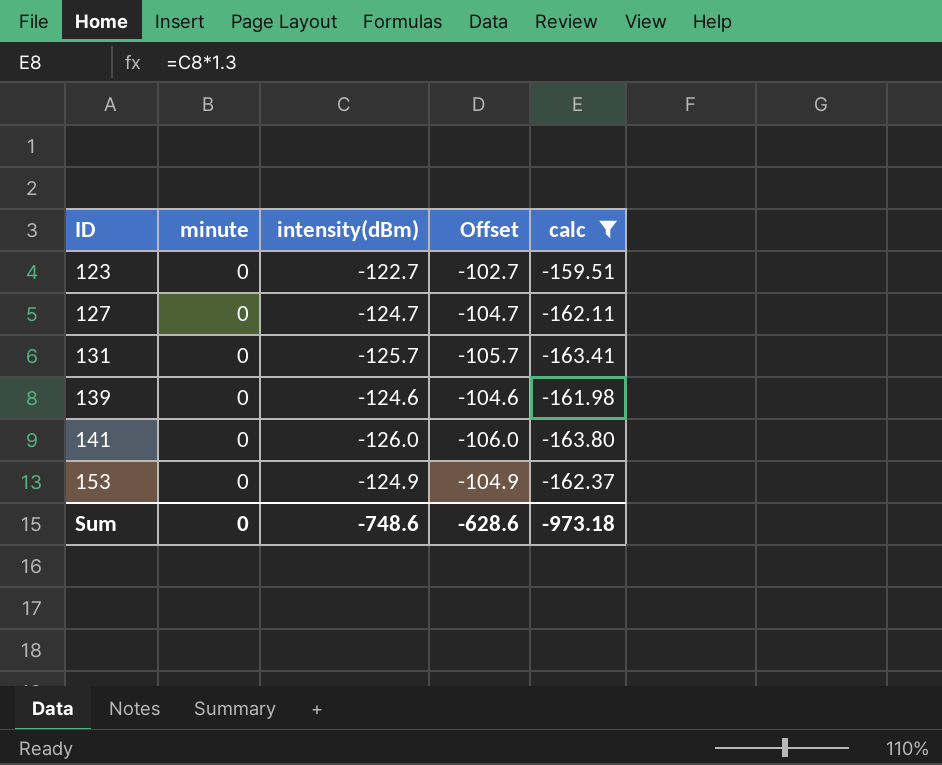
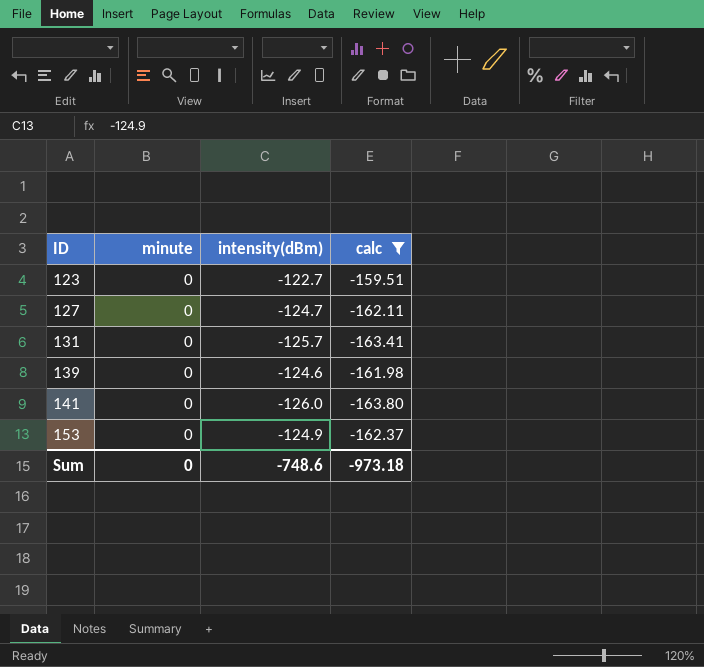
column Offset | formula: [intensity(dBm)] + 20 -> none

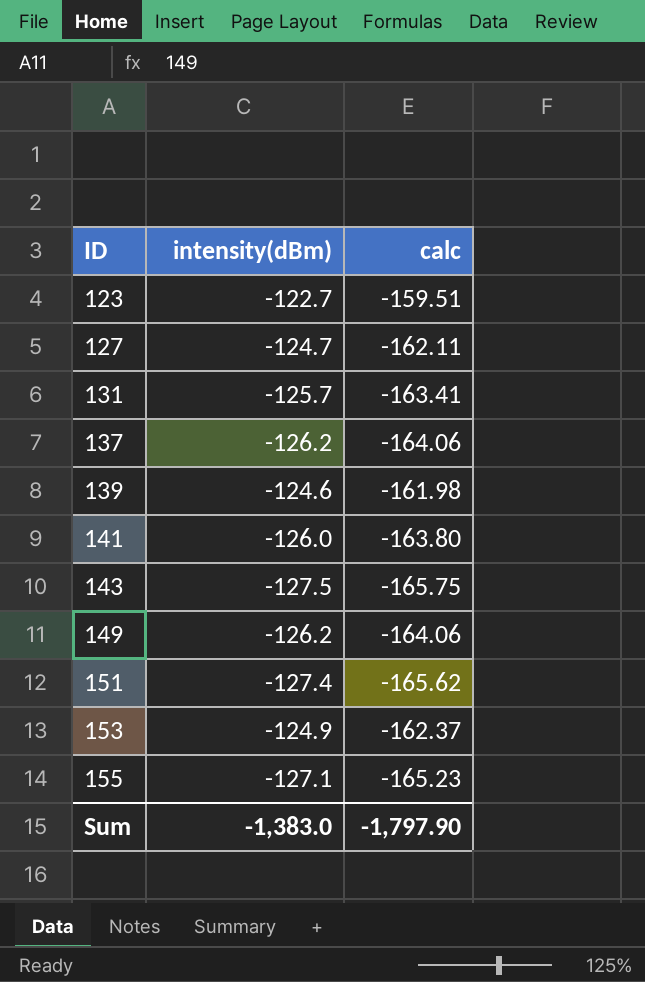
filter: calc >= -163.80 -> none
column minute | position: 2 -> none
Sum | intensity(dBm): -748.6 -> -1,383.0
Sum | calc: -973.18 -> -1,797.90

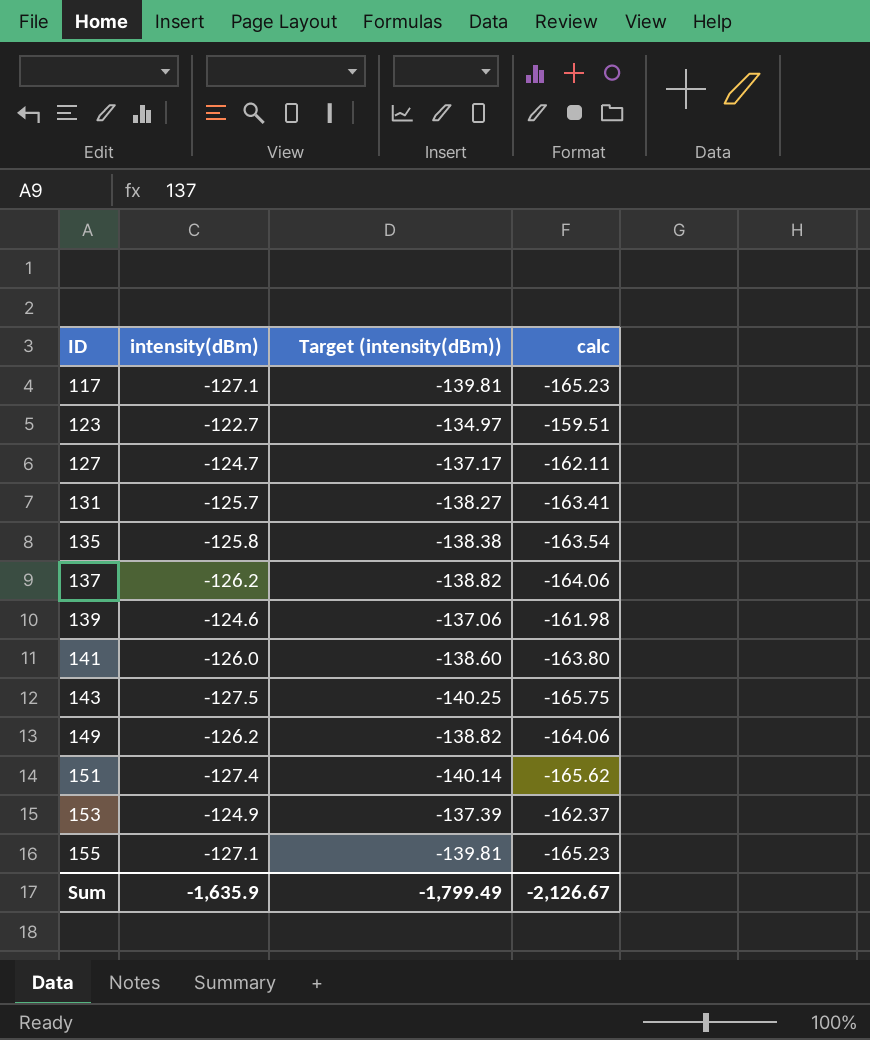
column Target (intensity(dBm)) | formula: none -> [intensity(dBm)] * 1.1
row 117: none -> -127.1 | -139.81 | -165.23
row 135: none -> -125.8 | -138.38 | -163.54
Sum | intensity(dBm): -1,383.0 -> -1,635.9
Sum | calc: -1,797.90 -> -2,126.67

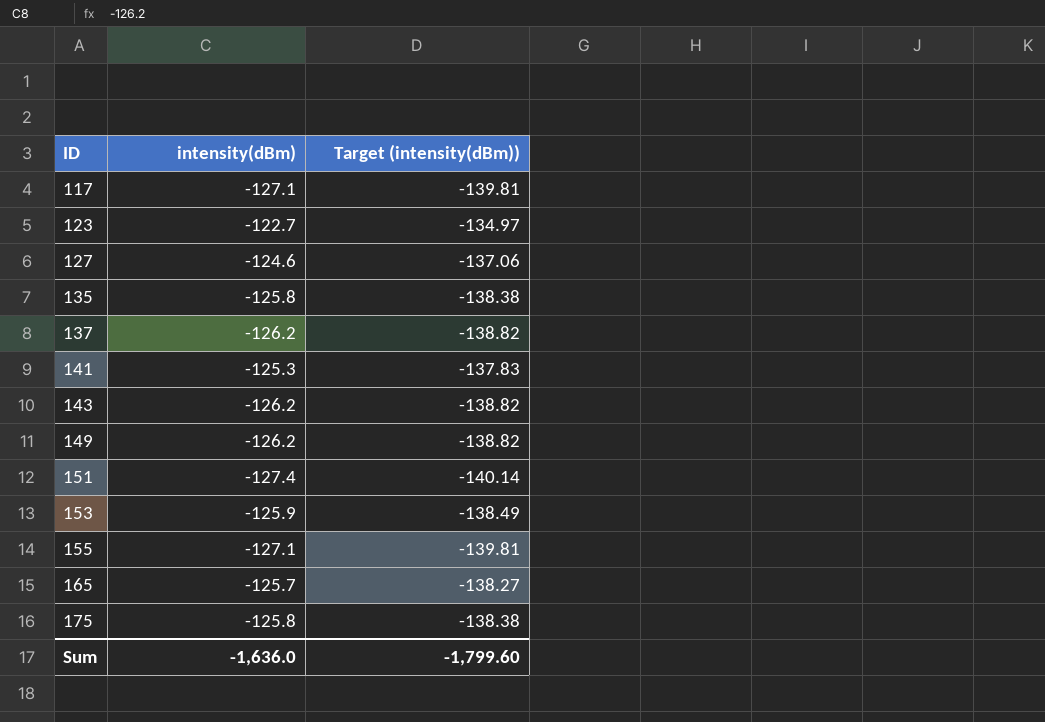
column calc | formula: [intensity(dBm)] * 1.3 -> none
row 131: -125.7 | -138.27 | -163.41 -> none
row 139: -124.6 | -137.06 | -161.98 -> none
127 | intensity(dBm): -124.7 -> -124.6
127 | Target (intensity(dBm)): -137.17 -> -137.06
141 | intensity(dBm): -126.0 -> -125.3
141 | Target (intensity(dBm)): -138.60 -> -137.83
143 | intensity(dBm): -127.5 -> -126.2
143 | Target (intensity(dBm)): -140.25 -> -138.82
153 | intensity(dBm): -124.9 -> -125.9
153 | Target (intensity(dBm)): -137.39 -> -138.49
row 165: none -> -125.7 | -138.27
row 175: none -> -125.8 | -138.38
Sum | intensity(dBm): -1,635.9 -> -1,636.0
Sum | Target (intensity(dBm)): -1,799.49 -> -1,799.60

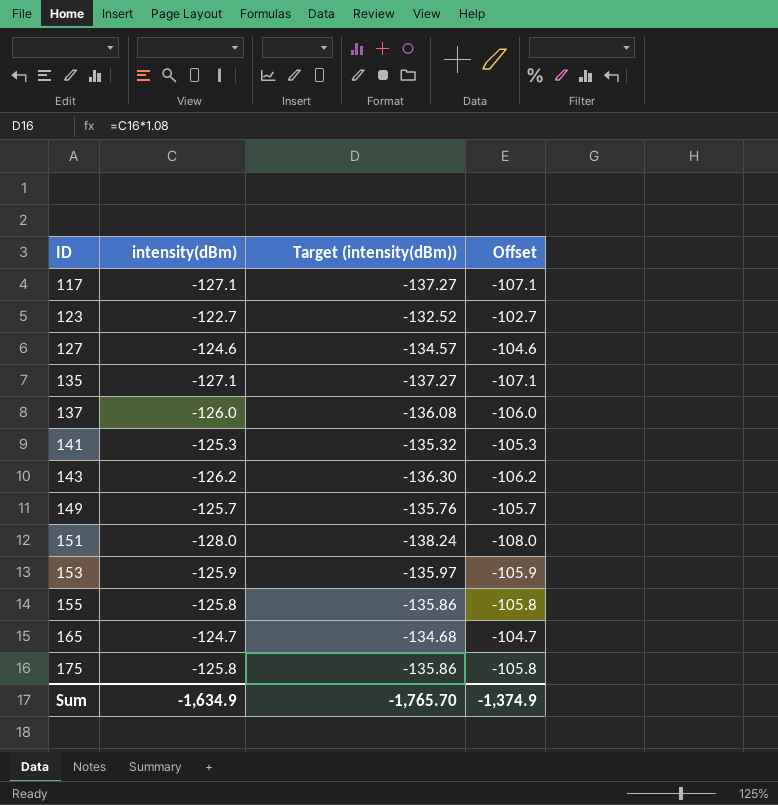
column Target (intensity(dBm)) | formula: [intensity(dBm)] * 1.1 -> [intensity(dBm)] * 1.08
column Offset | formula: none -> [intensity(dBm)] + 20
135 | intensity(dBm): -125.8 -> -127.1
137 | intensity(dBm): -126.2 -> -126.0
149 | intensity(dBm): -126.2 -> -125.7
151 | intensity(dBm): -127.4 -> -128.0
155 | intensity(dBm): -127.1 -> -125.8
165 | intensity(dBm): -125.7 -> -124.7
Sum | intensity(dBm): -1,636.0 -> -1,634.9
Sum | Target (intensity(dBm)): -1,799.60 -> -1,765.70

